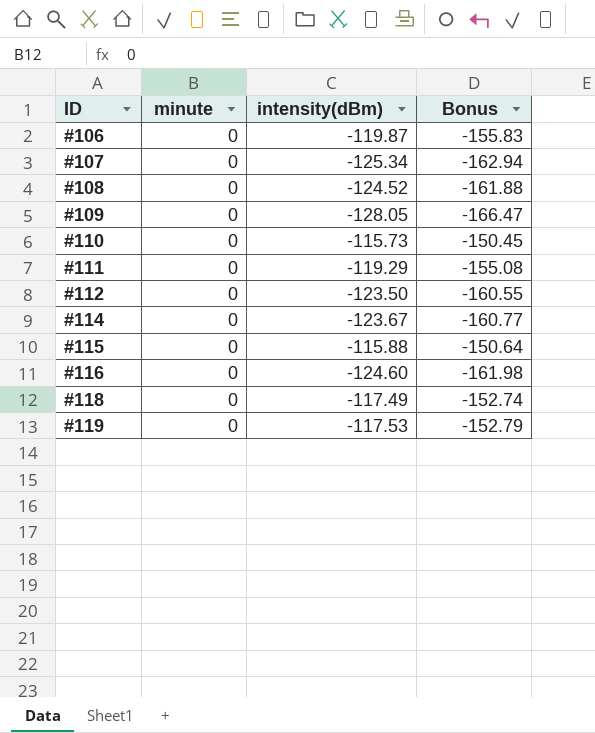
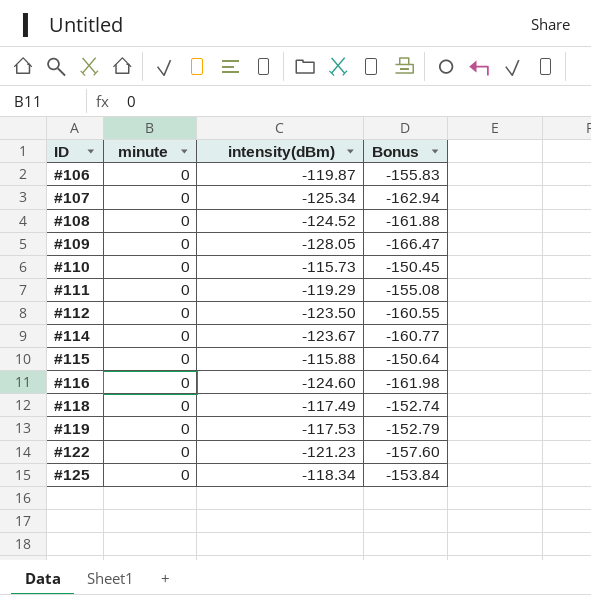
row #122: none -> 0 | -121.23 | -157.60
row #125: none -> 0 | -118.34 | -153.84

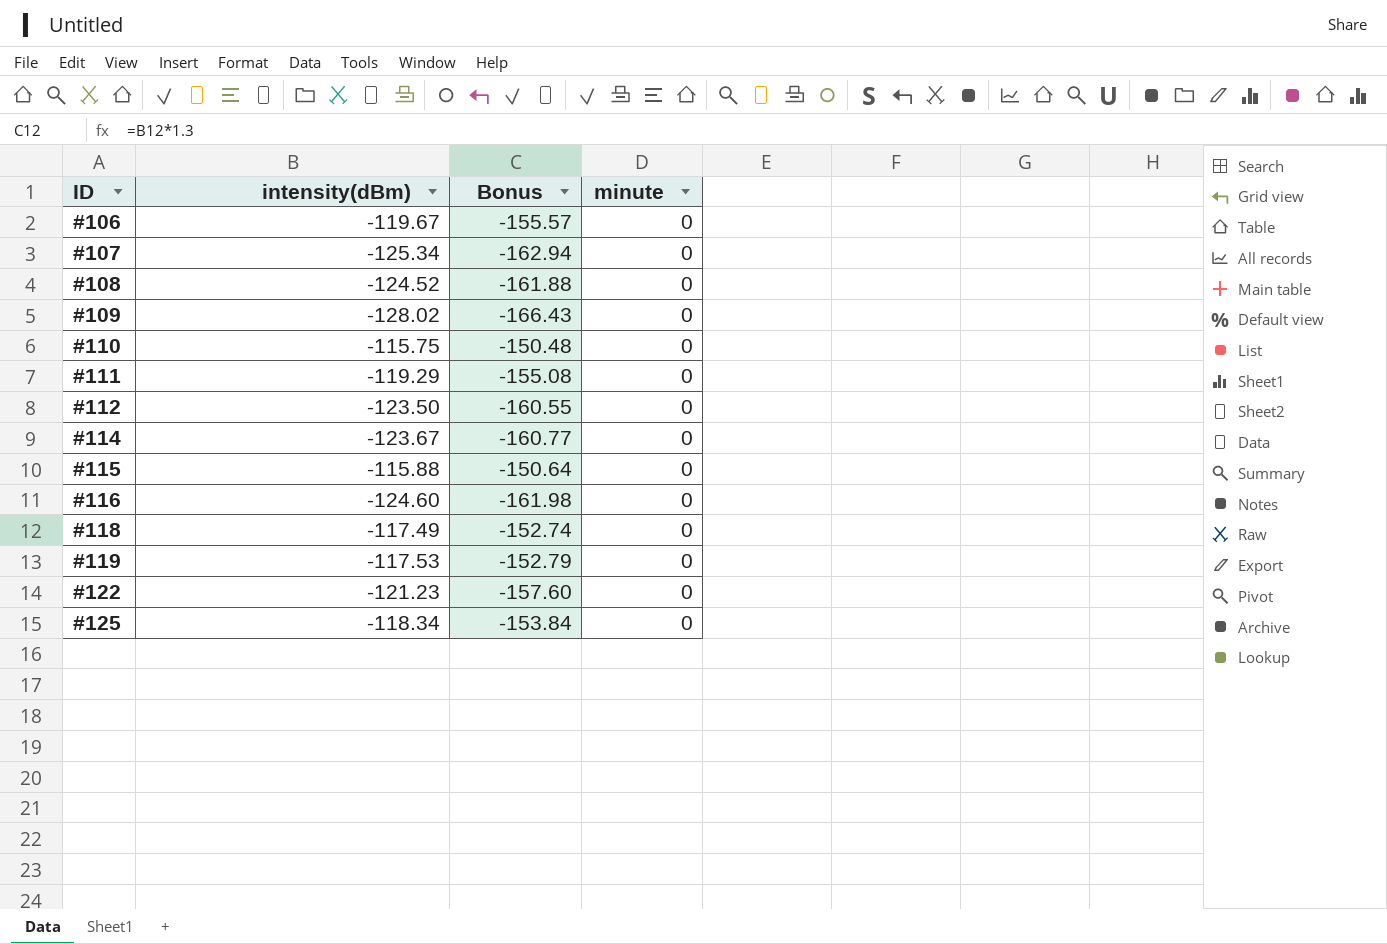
column minute | position: 2 -> 4
#106 | intensity(dBm): -119.87 -> -119.67
#106 | Bonus: -155.83 -> -155.57
#109 | intensity(dBm): -128.05 -> -128.02
#109 | Bonus: -166.47 -> -166.43
#110 | intensity(dBm): -115.73 -> -115.75
#110 | Bonus: -150.45 -> -150.48

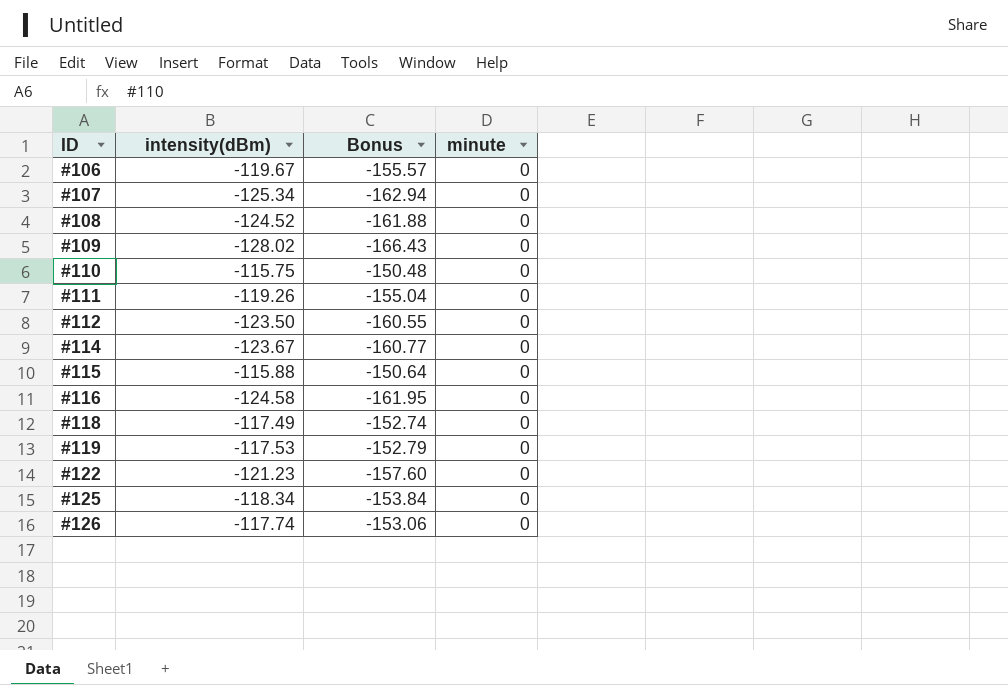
#111 | intensity(dBm): -119.29 -> -119.26
#111 | Bonus: -155.08 -> -155.04
#116 | intensity(dBm): -124.60 -> -124.58
#116 | Bonus: -161.98 -> -161.95
row #126: none -> -117.74 | -153.06 | 0

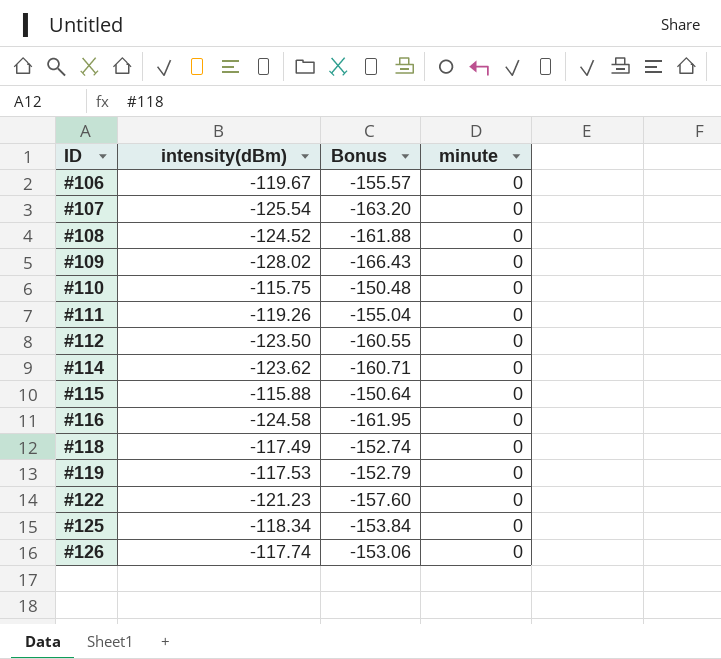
#107 | intensity(dBm): -125.34 -> -125.54
#107 | Bonus: -162.94 -> -163.20
#114 | intensity(dBm): -123.67 -> -123.62
#114 | Bonus: -160.77 -> -160.71

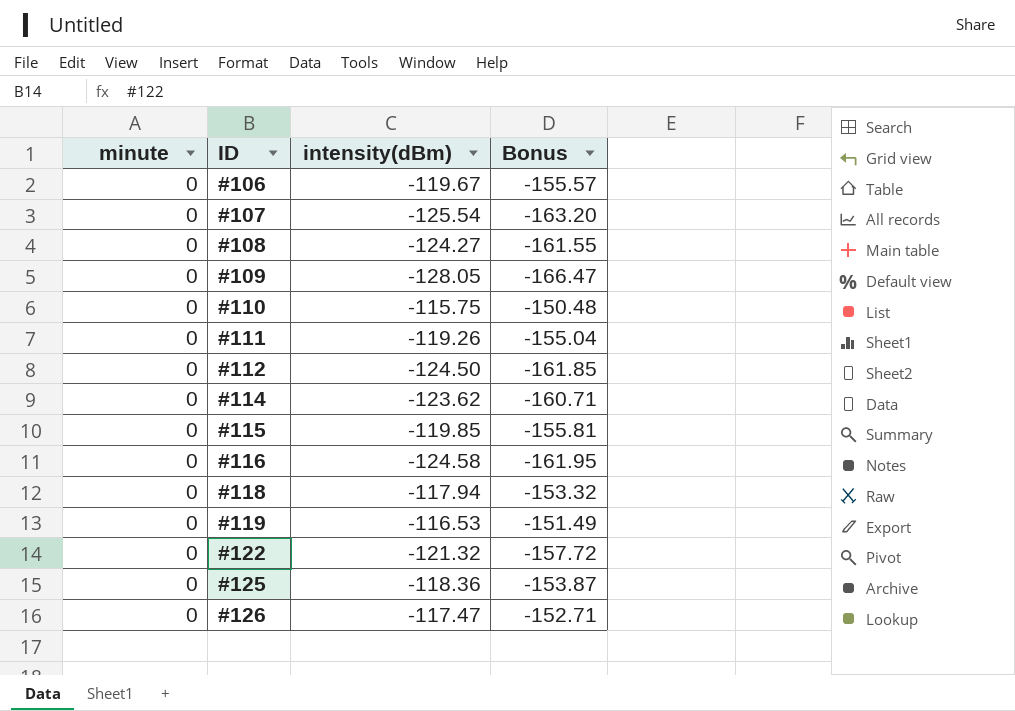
column minute | position: 4 -> 1
#108 | intensity(dBm): -124.52 -> -124.27
#108 | Bonus: -161.88 -> -161.55
#109 | intensity(dBm): -128.02 -> -128.05
#109 | Bonus: -166.43 -> -166.47
#112 | intensity(dBm): -123.50 -> -124.50
#112 | Bonus: -160.55 -> -161.85
#115 | intensity(dBm): -115.88 -> -119.85
#115 | Bonus: -150.64 -> -155.81
#118 | intensity(dBm): -117.49 -> -117.94
#118 | Bonus: -152.74 -> -153.32
#119 | intensity(dBm): -117.53 -> -116.53
#119 | Bonus: -152.79 -> -151.49
#122 | intensity(dBm): -121.23 -> -121.32
#122 | Bonus: -157.60 -> -157.72
#125 | intensity(dBm): -118.34 -> -118.36
#125 | Bonus: -153.84 -> -153.87
#126 | intensity(dBm): -117.74 -> -117.47
#126 | Bonus: -153.06 -> -152.71

